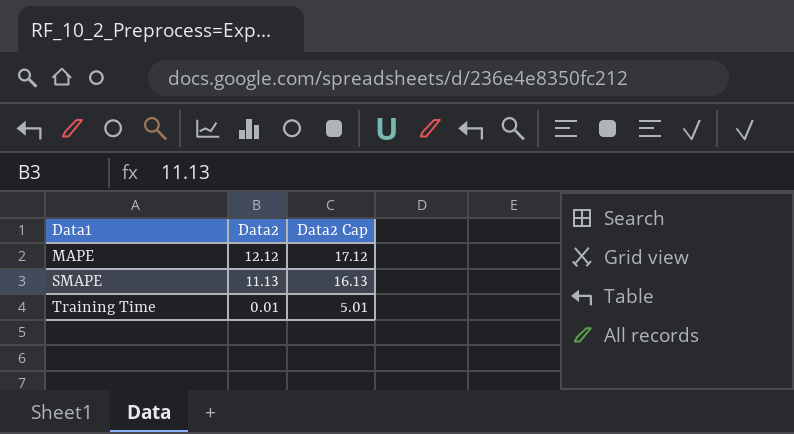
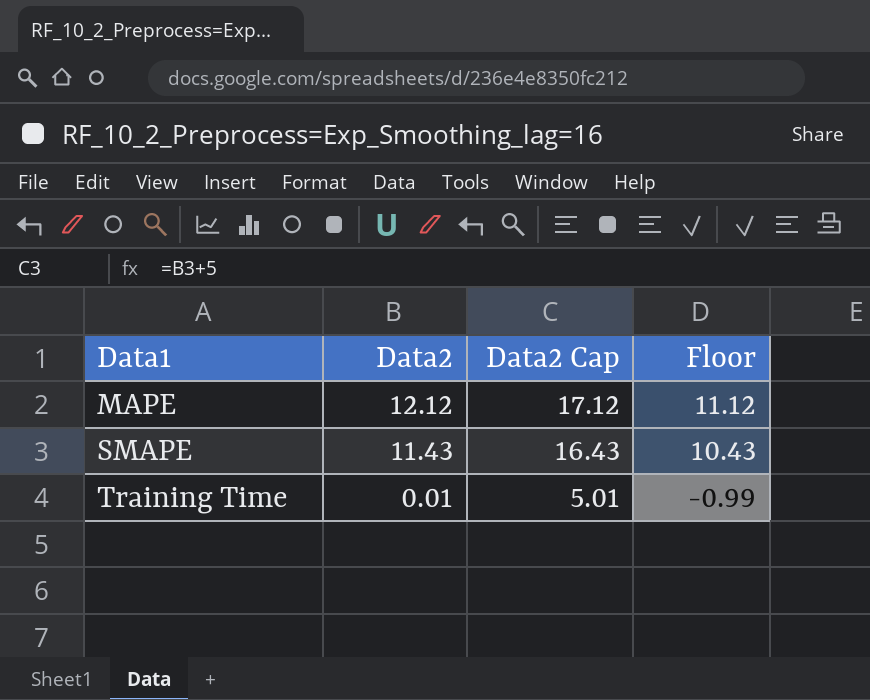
column Floor | formula: none -> [Data2] - 1
SMAPE | Data2: 11.13 -> 11.43
SMAPE | Data2 Cap: 16.13 -> 16.43

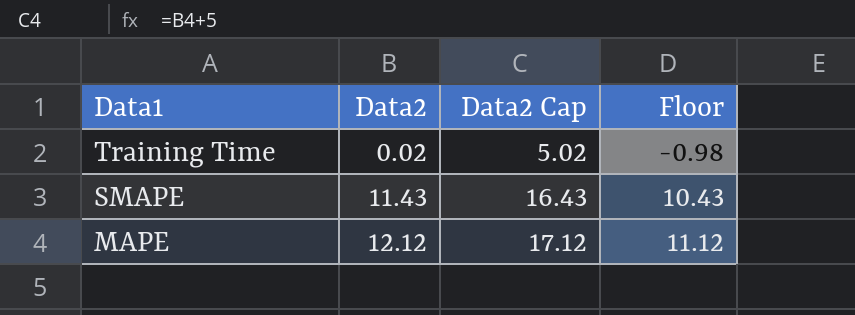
row order: Data1 ascending -> Data1 descending
Training Time | Data2: 0.01 -> 0.02
Training Time | Data2 Cap: 5.01 -> 5.02
Training Time | Floor: -0.99 -> -0.98

